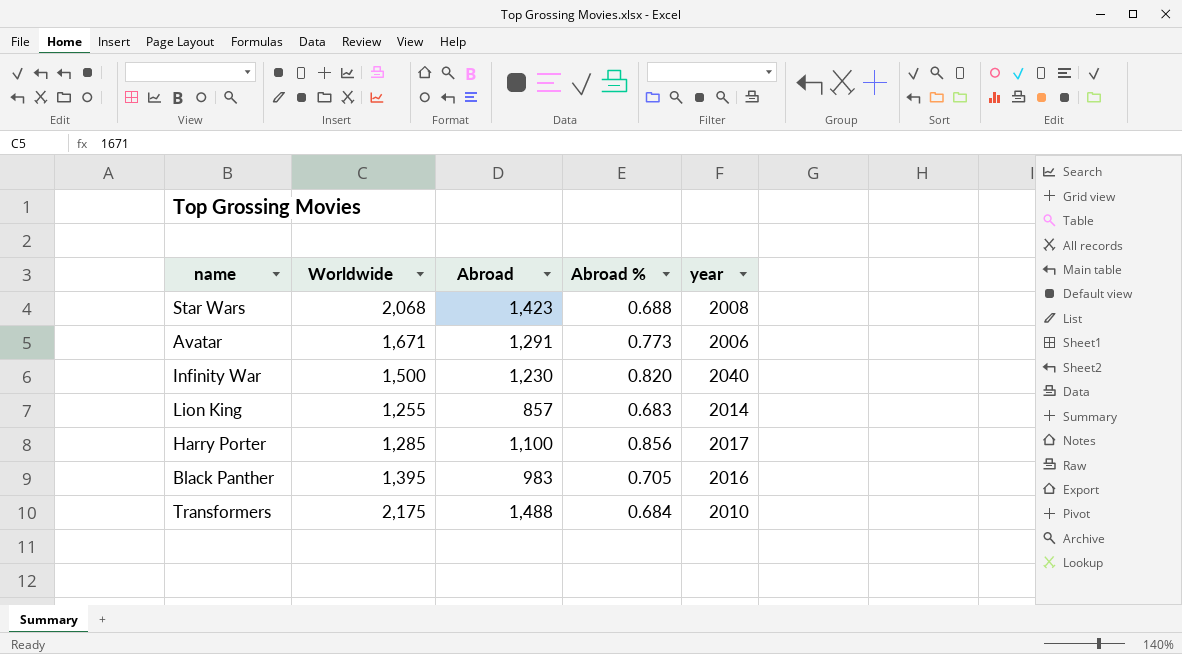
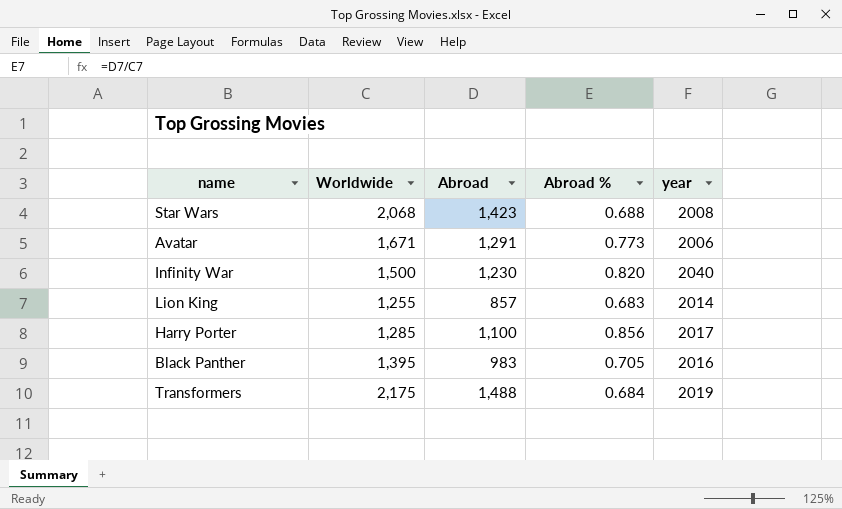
Transformers | year: 2010 -> 2019

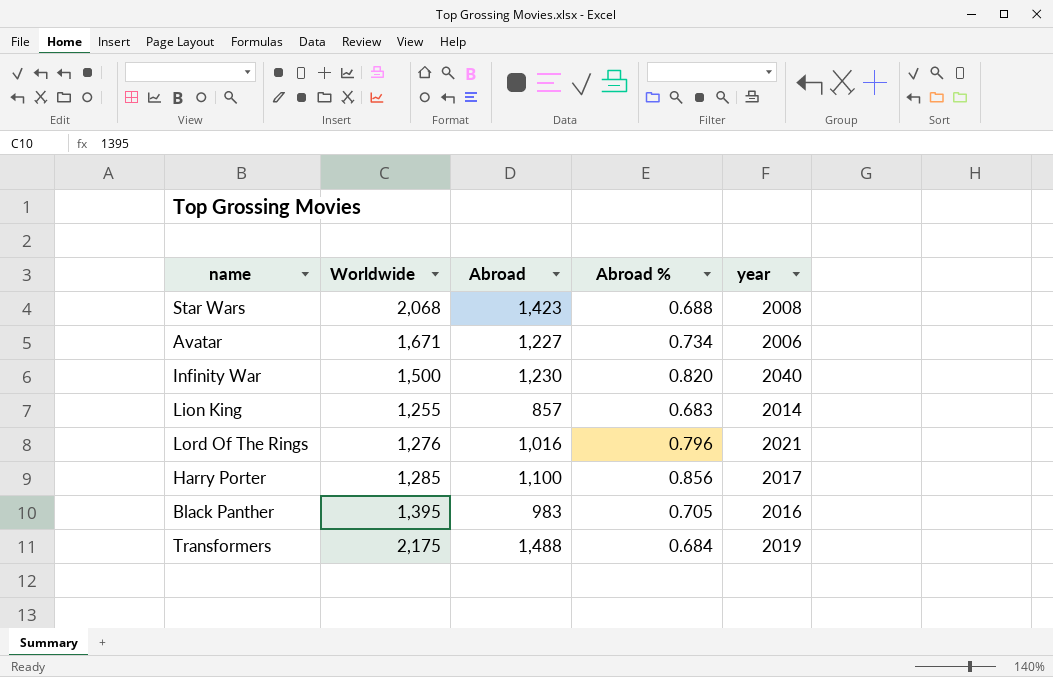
Avatar | Abroad: 1,291 -> 1,227
Avatar | Abroad %: 0.773 -> 0.734
row Lord Of The Rings: none -> 1,276 | 1,016 | 0.796 | 2021

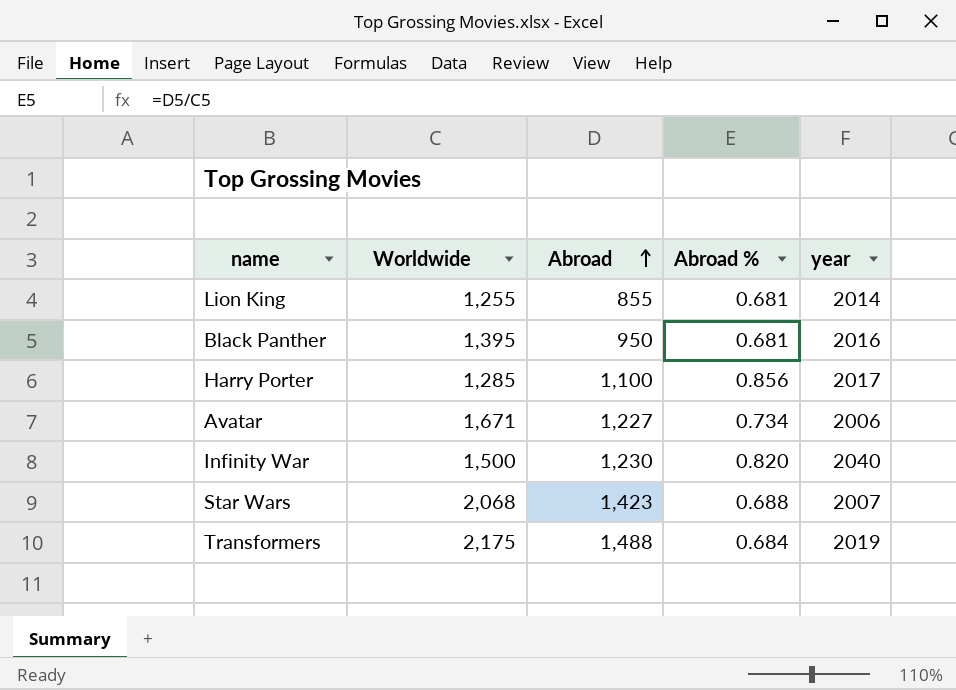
row order: none -> Abroad ascending
row Lord Of The Rings: 1,276 | 1,016 | 0.796 | 2021 -> none
Lion King | Abroad: 857 -> 855
Lion King | Abroad %: 0.683 -> 0.681
Black Panther | Abroad: 983 -> 950
Black Panther | Abroad %: 0.705 -> 0.681
Star Wars | year: 2008 -> 2007

